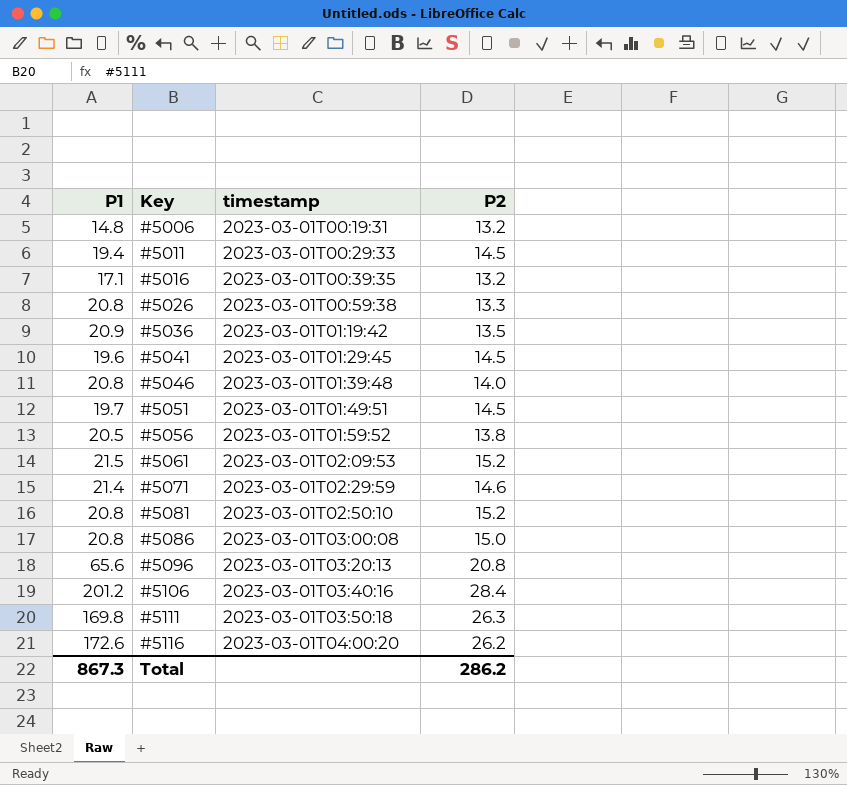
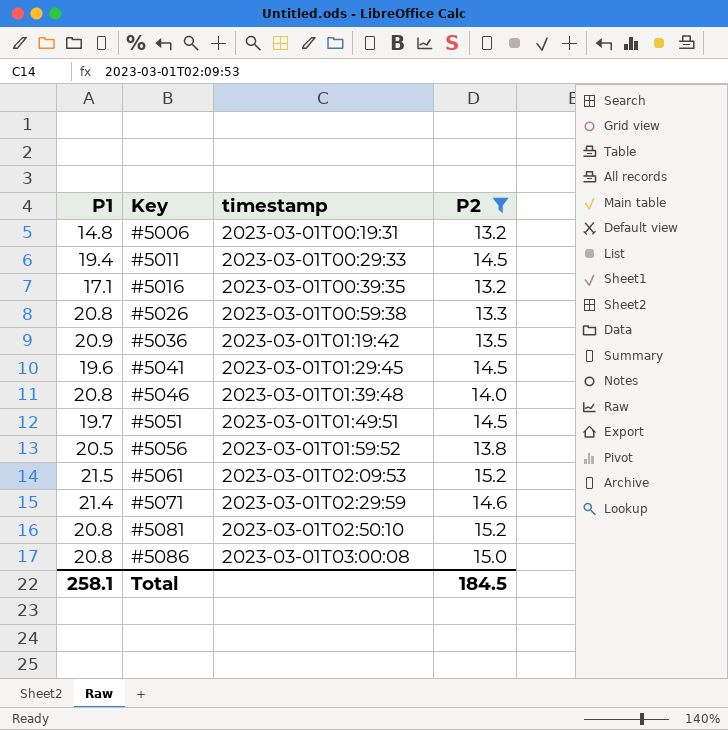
filter: none -> P2 <= 15.2
Total | P1: 867.3 -> 258.1
Total | P2: 286.2 -> 184.5

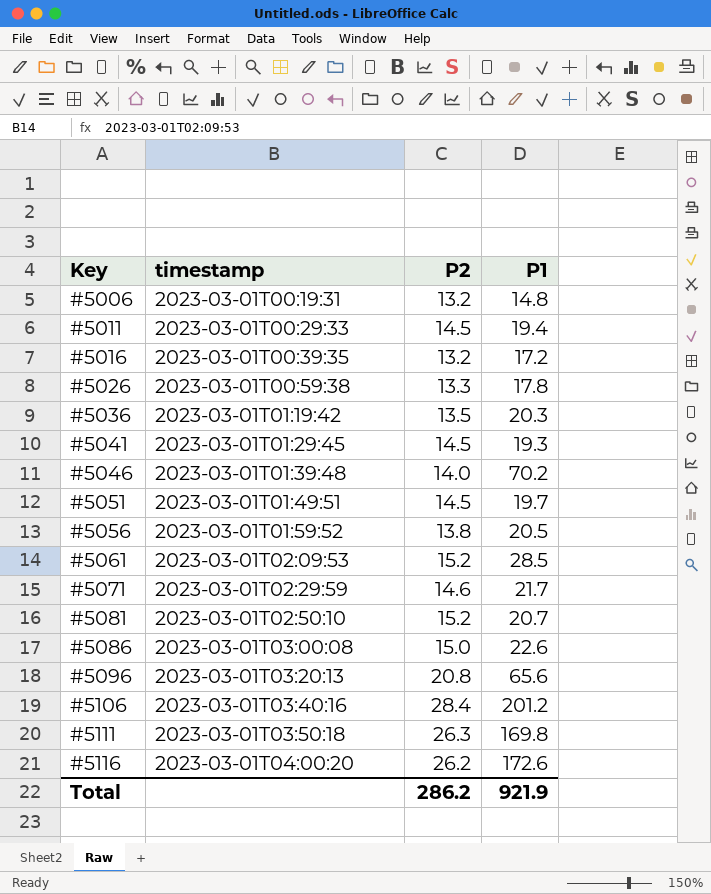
filter: P2 <= 15.2 -> none
column P1 | position: 1 -> 4
#5016 | P1: 17.1 -> 17.2
#5026 | P1: 20.8 -> 17.8
#5036 | P1: 20.9 -> 20.3
#5041 | P1: 19.6 -> 19.3
#5046 | P1: 20.8 -> 70.2
#5061 | P1: 21.5 -> 28.5
#5071 | P1: 21.4 -> 21.7
#5081 | P1: 20.8 -> 20.7
#5086 | P1: 20.8 -> 22.6
Total | P2: 184.5 -> 286.2
Total | P1: 258.1 -> 921.9

